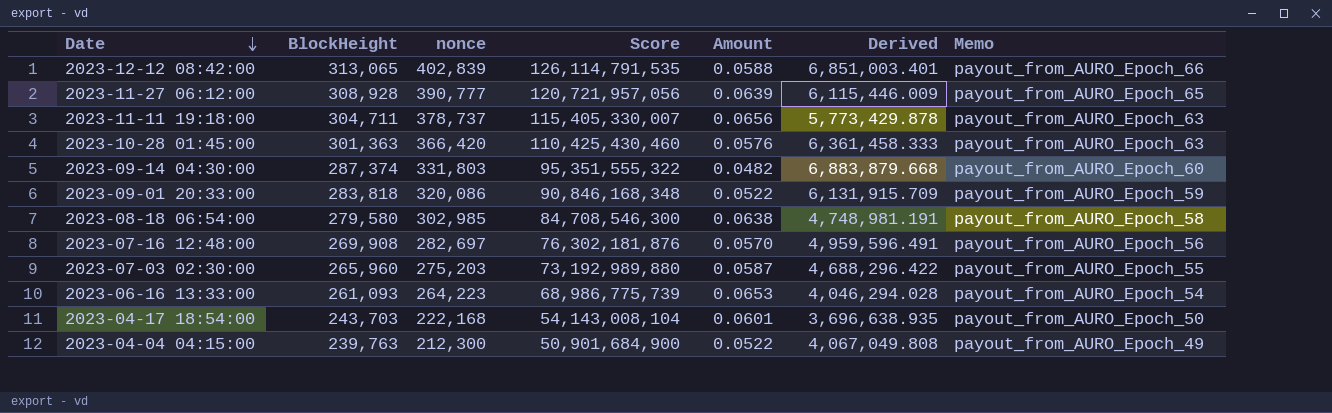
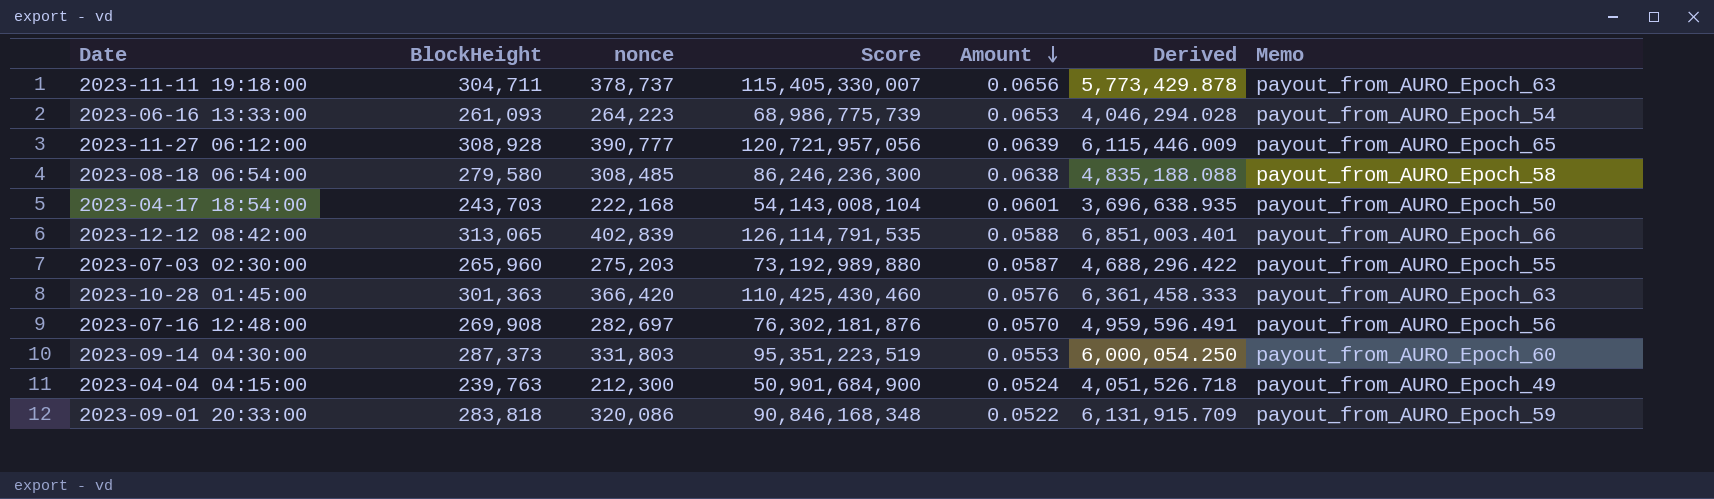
row order: Date descending -> Amount descending
2023-08-18 06:54:00 | nonce: 302,985 -> 308,485
2023-08-18 06:54:00 | Score: 84,708,546,300 -> 86,246,236,300
2023-08-18 06:54:00 | Derived: 4,748,981.191 -> 4,835,188.088
2023-09-14 04:30:00 | BlockHeight: 287,374 -> 287,373
2023-09-14 04:30:00 | Score: 95,351,555,322 -> 95,351,223,519
2023-09-14 04:30:00 | Amount: 0.0482 -> 0.0553
2023-09-14 04:30:00 | Derived: 6,883,879.668 -> 6,000,054.250
2023-04-04 04:15:00 | Amount: 0.0522 -> 0.0524
2023-04-04 04:15:00 | Derived: 4,067,049.808 -> 4,051,526.718

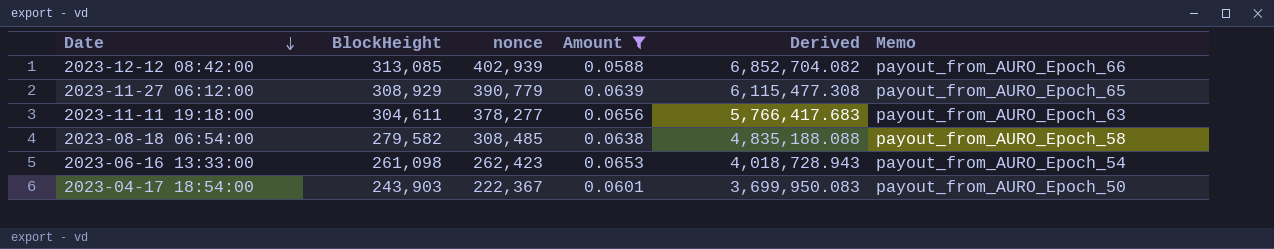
filter: none -> Amount >= 0.0588
row order: Amount descending -> Date descending
column Score | formula: [BlockHeight] * [nonce] -> none
2023-12-12 08:42:00 | BlockHeight: 313,065 -> 313,085
2023-12-12 08:42:00 | nonce: 402,839 -> 402,939
2023-12-12 08:42:00 | Derived: 6,851,003.401 -> 6,852,704.082
2023-11-27 06:12:00 | BlockHeight: 308,928 -> 308,929
2023-11-27 06:12:00 | nonce: 390,777 -> 390,779
2023-11-27 06:12:00 | Derived: 6,115,446.009 -> 6,115,477.308
2023-11-11 19:18:00 | BlockHeight: 304,711 -> 304,611
2023-11-11 19:18:00 | nonce: 378,737 -> 378,277
2023-11-11 19:18:00 | Derived: 5,773,429.878 -> 5,766,417.683
2023-08-18 06:54:00 | BlockHeight: 279,580 -> 279,582
2023-06-16 13:33:00 | BlockHeight: 261,093 -> 261,098
2023-06-16 13:33:00 | nonce: 264,223 -> 262,423
2023-06-16 13:33:00 | Derived: 4,046,294.028 -> 4,018,728.943
2023-04-17 18:54:00 | BlockHeight: 243,703 -> 243,903
2023-04-17 18:54:00 | nonce: 222,168 -> 222,367
2023-04-17 18:54:00 | Derived: 3,696,638.935 -> 3,699,950.083

